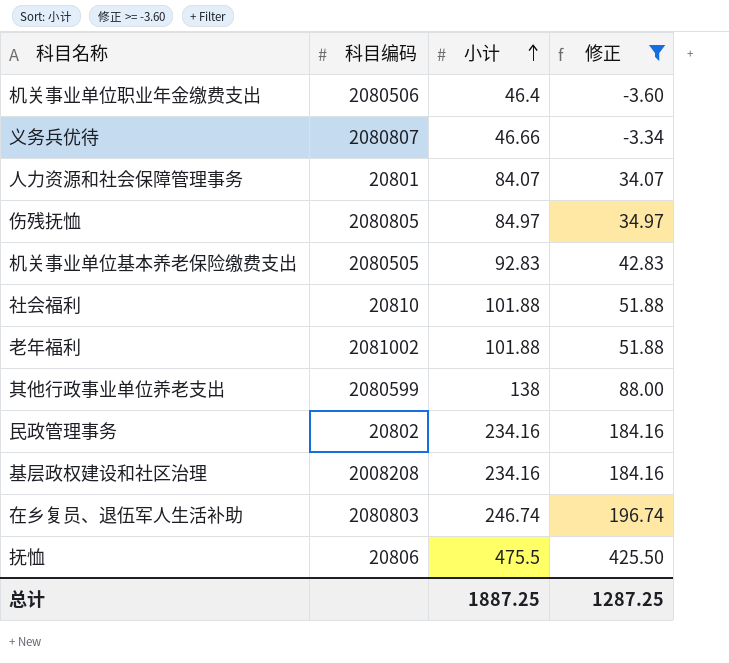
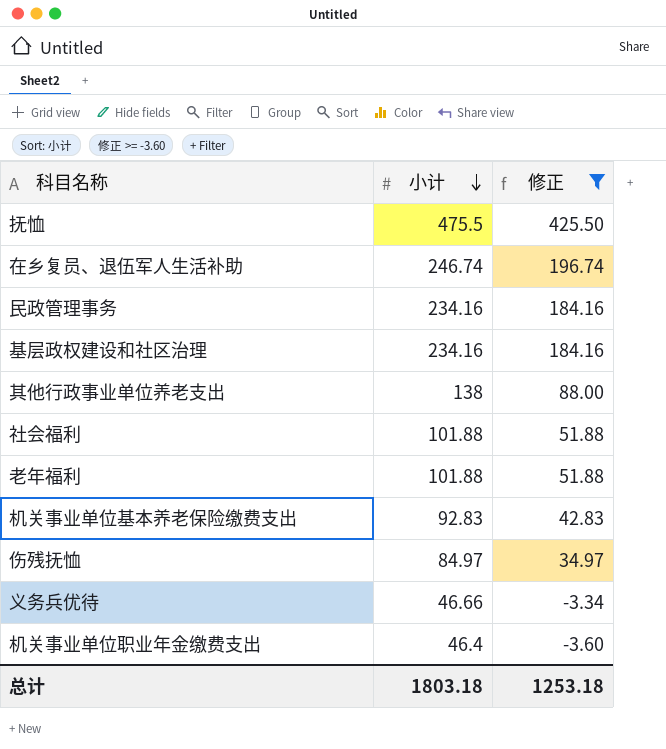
row order: 小计 ascending -> 小计 descending
column 科目编码 | position: 2 -> none
row 人力资源和社会保障管理事务: 20801 | 84.07 | 34.07 -> none
总计 | 小计: 1887.25 -> 1803.18
总计 | 修正: 1287.25 -> 1253.18

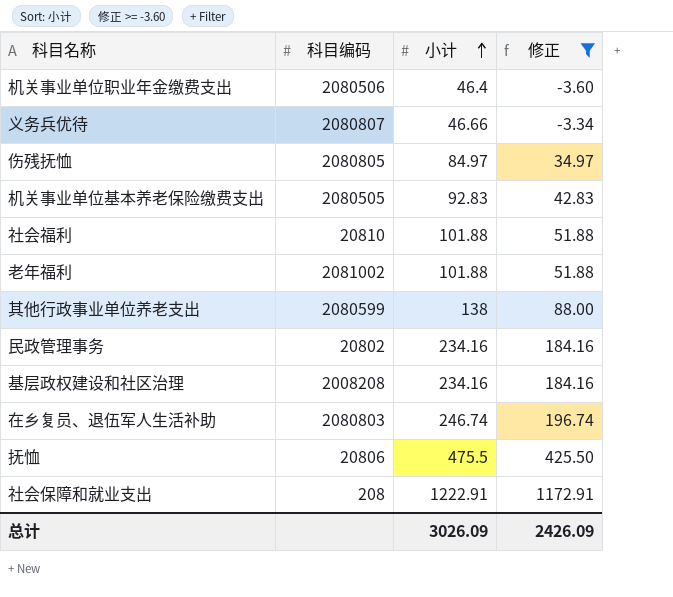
row order: 小计 descending -> 小计 ascending
column 科目编码 | position: none -> 2
row 社会保障和就业支出: none -> 208 | 1222.91 | 1172.91
总计 | 小计: 1803.18 -> 3026.09
总计 | 修正: 1253.18 -> 2426.09

